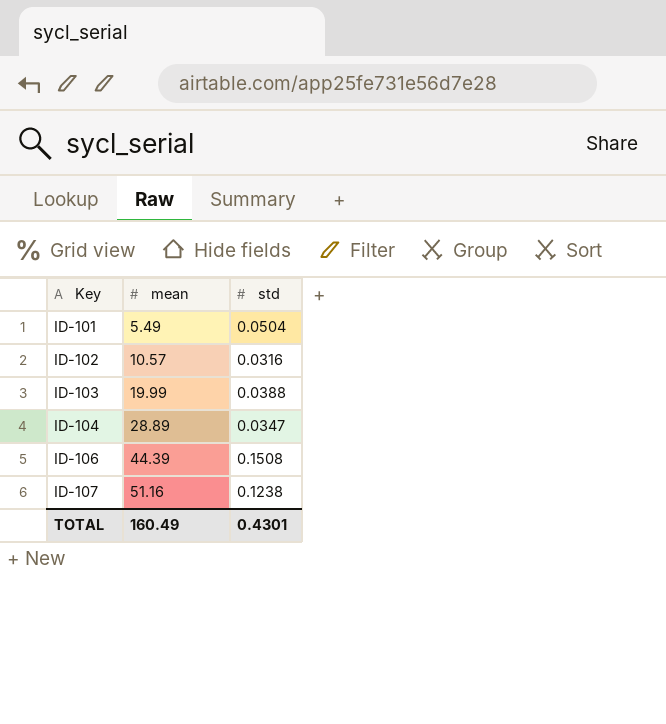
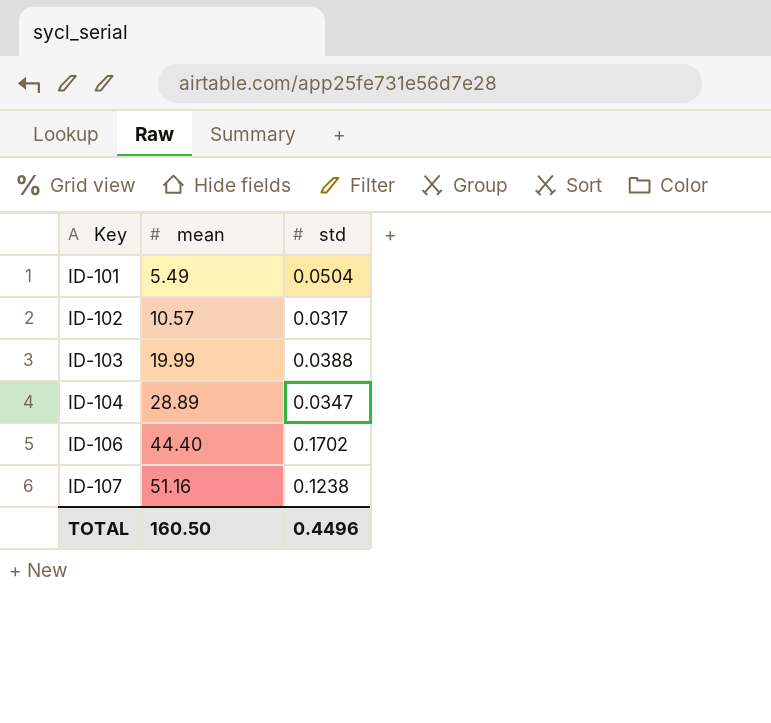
ID-102 | std: 0.0316 -> 0.0317
ID-106 | mean: 44.39 -> 44.40
ID-106 | std: 0.1508 -> 0.1702
TOTAL | mean: 160.49 -> 160.50
TOTAL | std: 0.4301 -> 0.4496

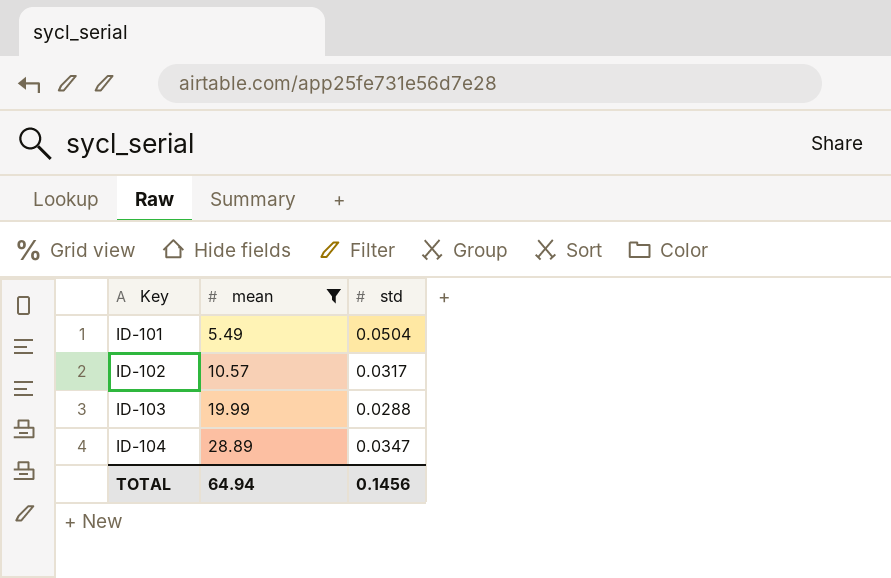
filter: none -> mean <= 28.89
ID-103 | std: 0.0388 -> 0.0288
TOTAL | mean: 160.50 -> 64.94
TOTAL | std: 0.4496 -> 0.1456

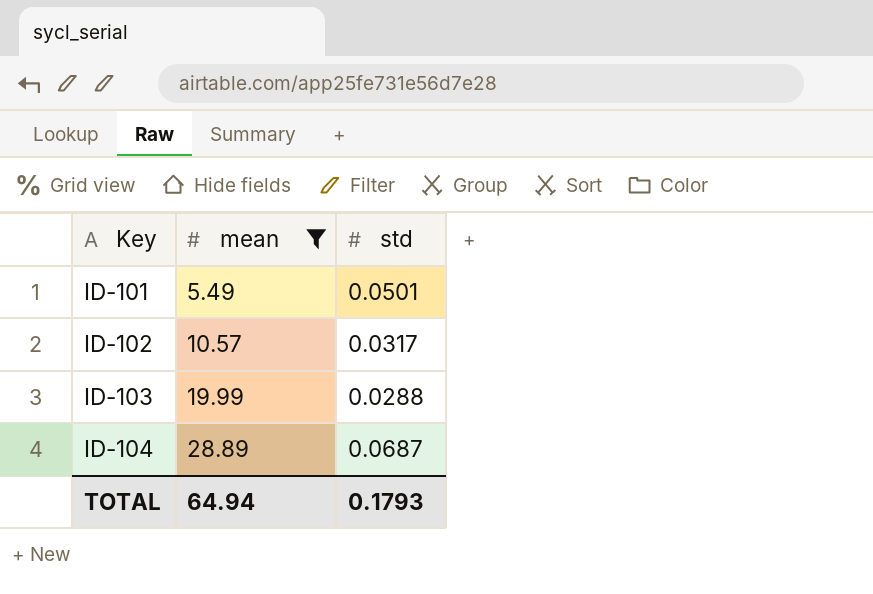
ID-101 | std: 0.0504 -> 0.0501
ID-104 | std: 0.0347 -> 0.0687
TOTAL | std: 0.1456 -> 0.1793

